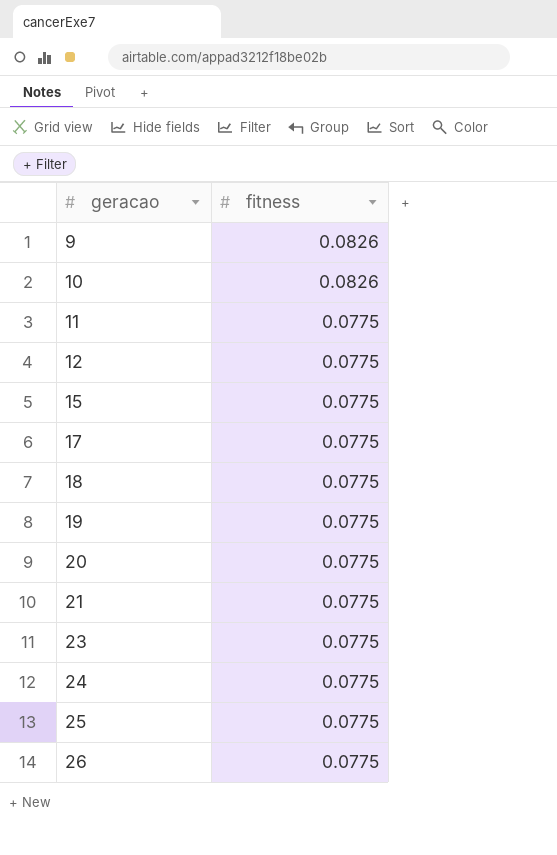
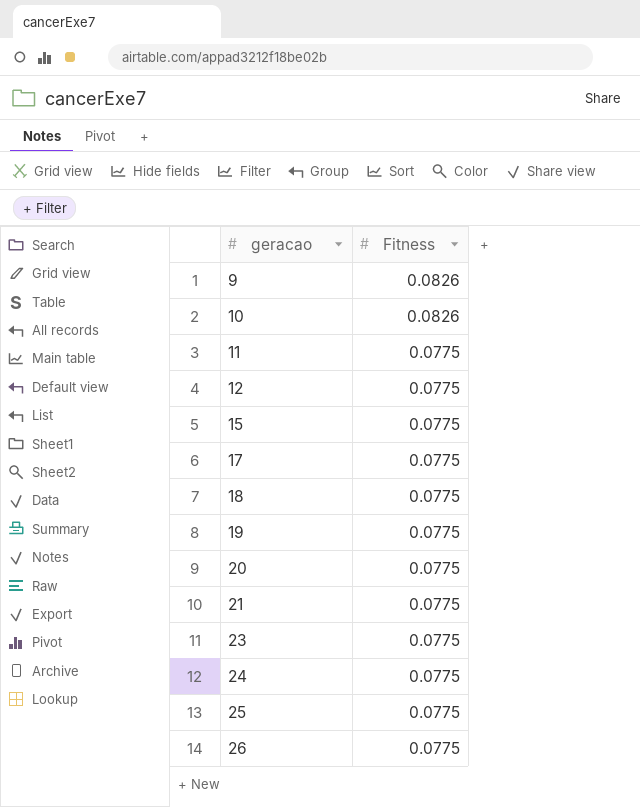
column name: fitness -> Fitness

